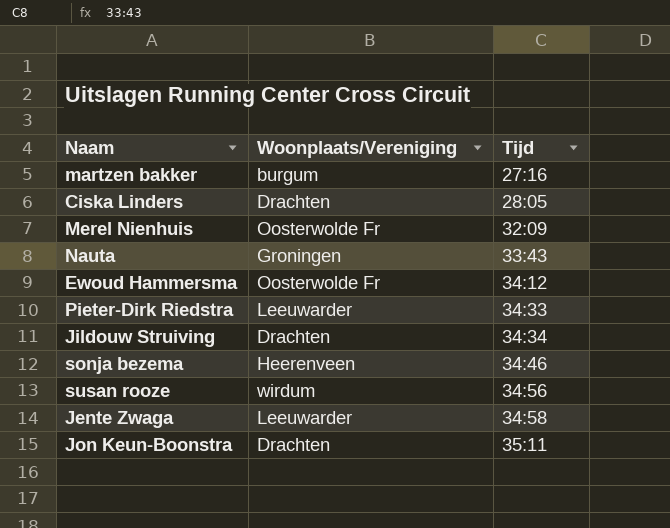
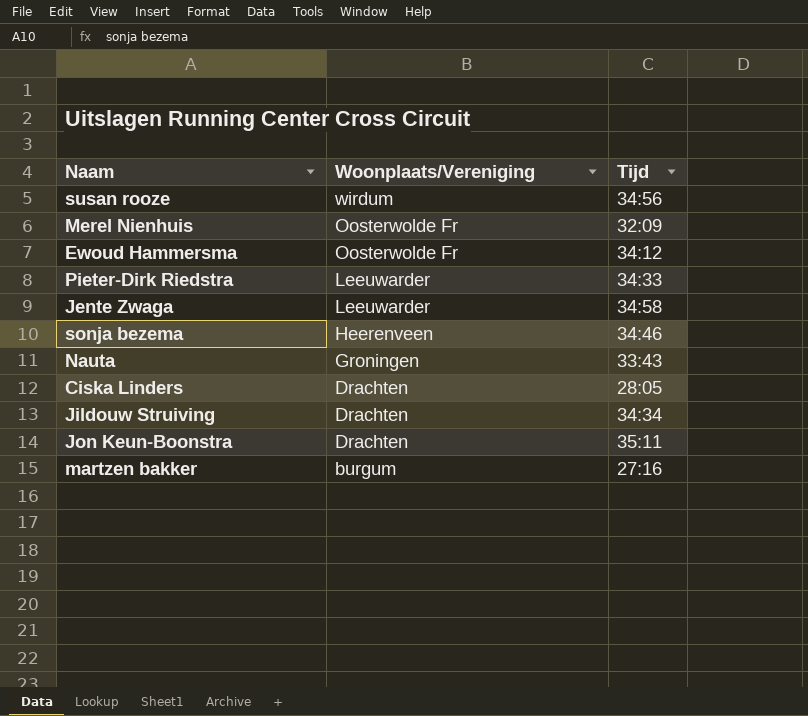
row order: Tijd ascending -> Woonplaats/Vereniging descending

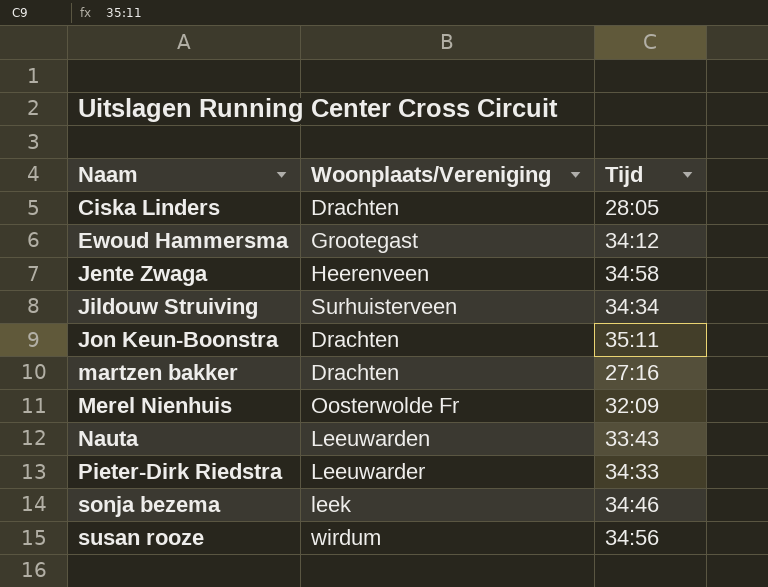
row order: Woonplaats/Vereniging descending -> Naam ascending
Ewoud Hammersma | Woonplaats/Vereniging: Oosterwolde Fr -> Grootegast
Jente Zwaga | Woonplaats/Vereniging: Leeuwarder -> Heerenveen
Jildouw Struiving | Woonplaats/Vereniging: Drachten -> Surhuisterveen
martzen bakker | Woonplaats/Vereniging: burgum -> Drachten
Nauta | Woonplaats/Vereniging: Groningen -> Leeuwarden
sonja bezema | Woonplaats/Vereniging: Heerenveen -> leek

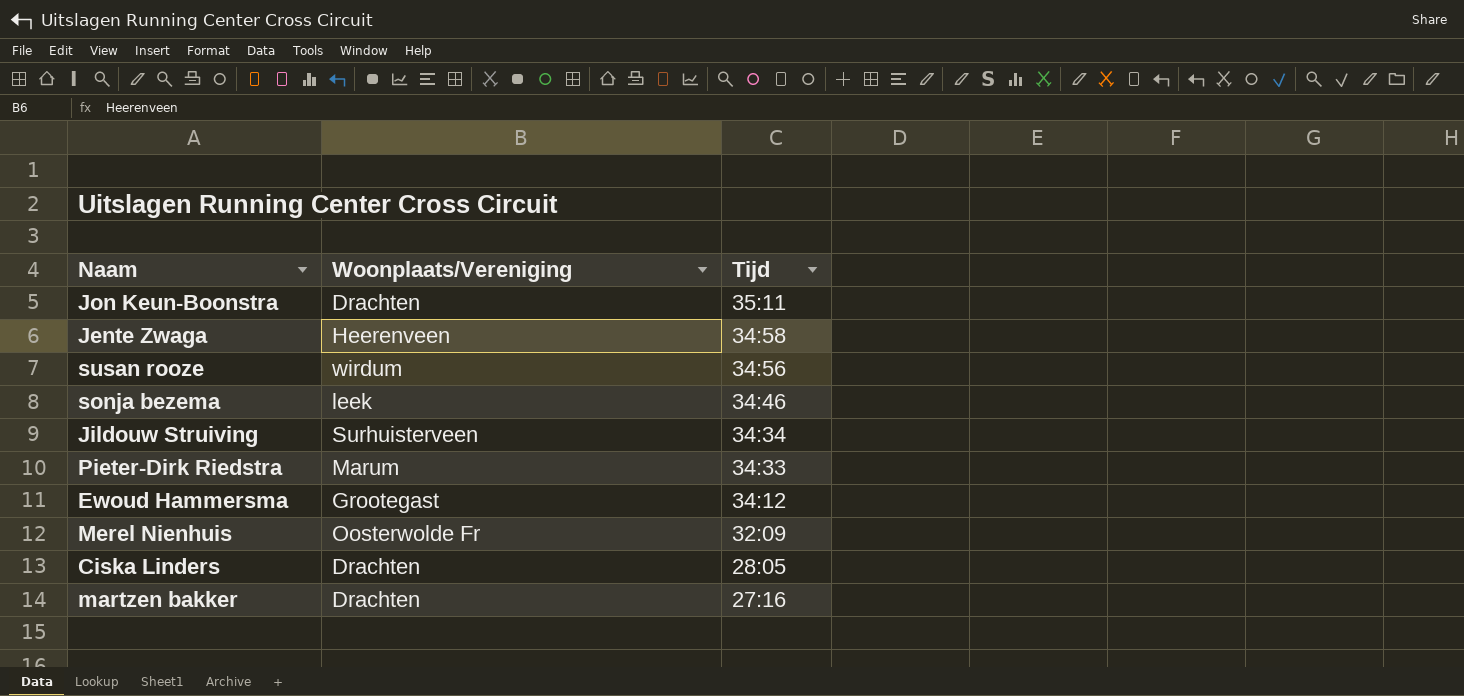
row order: Naam ascending -> Tijd descending
row Nauta: Leeuwarden | 33:43 -> none
Pieter-Dirk Riedstra | Woonplaats/Vereniging: Leeuwarder -> Marum

